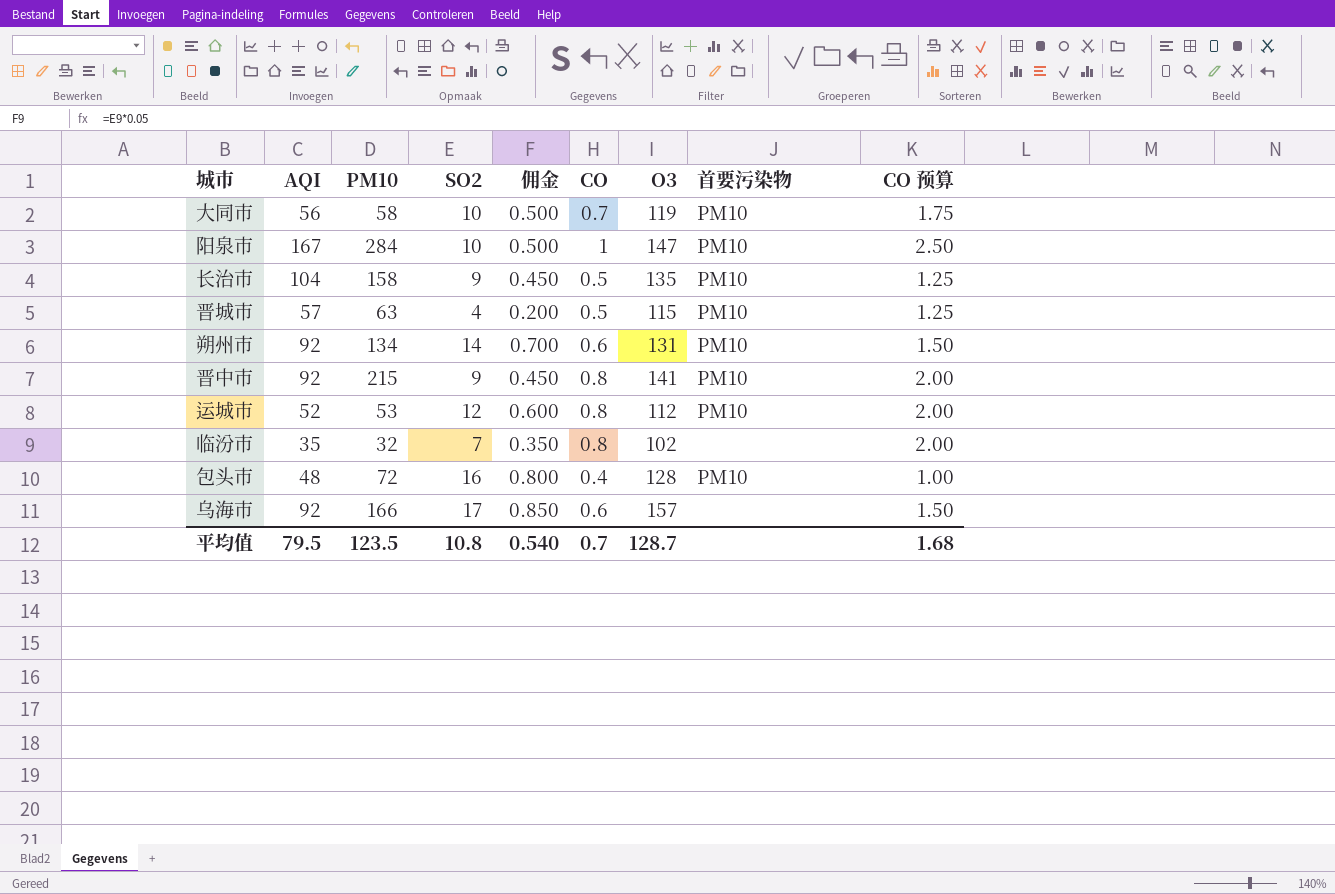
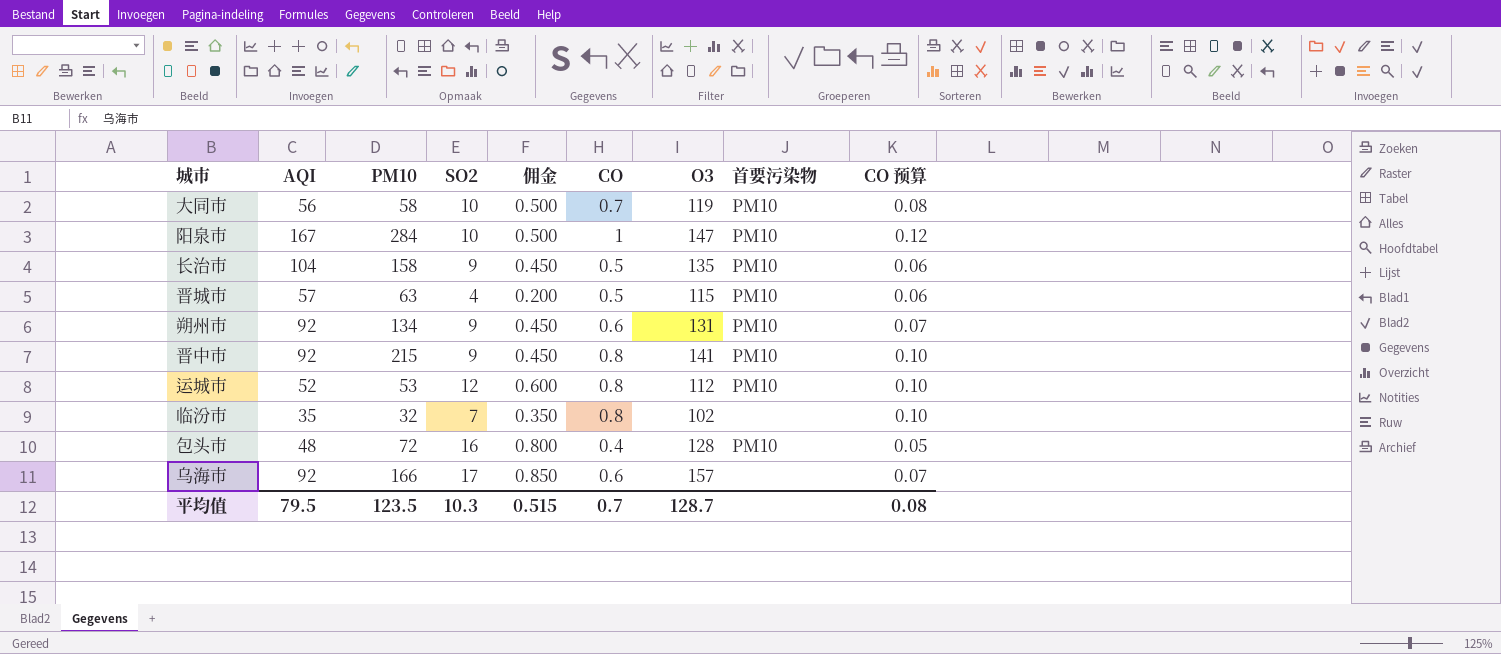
column CO 预算 | formula: [CO] * 2.5 -> [CO] * 0.12
朔州市 | SO2: 14 -> 9
朔州市 | 佣金: 0.700 -> 0.450
平均值 | SO2: 10.8 -> 10.3
平均值 | 佣金: 0.540 -> 0.515
平均值 | CO 预算: 1.68 -> 0.08

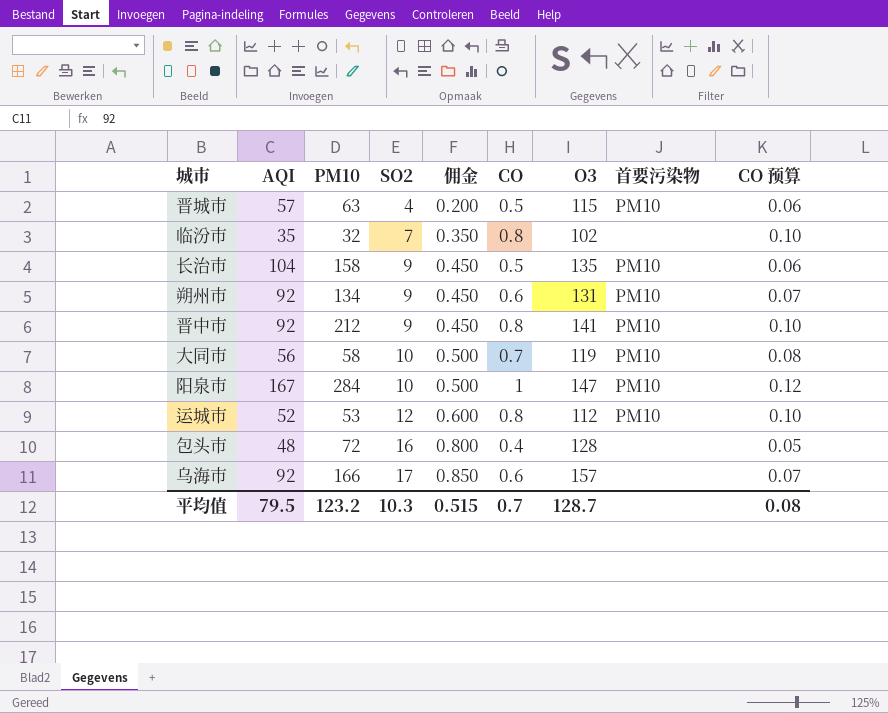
row order: none -> SO2 ascending
晋中市 | PM10: 215 -> 212
包头市 | 首要污染物: PM10 -> none
平均值 | PM10: 123.5 -> 123.2

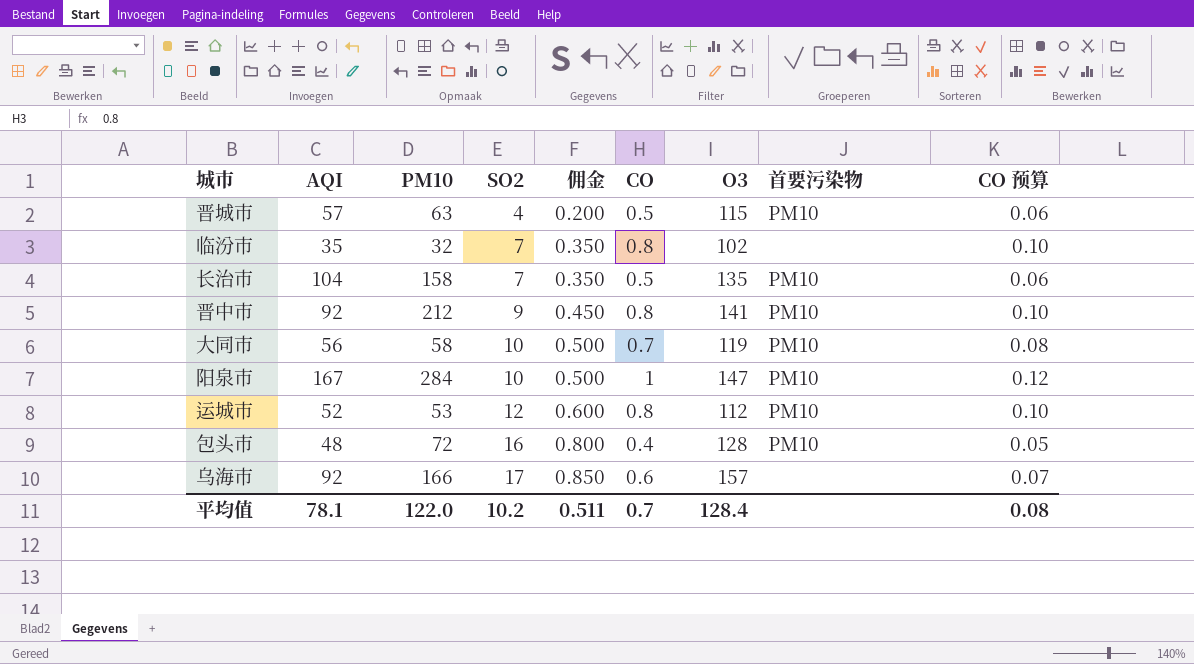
row 朔州市: 92 | 134 | 9 | 0.450 | 0.6 | 131 | PM10 | 0.07 -> none
长治市 | SO2: 9 -> 7
长治市 | 佣金: 0.450 -> 0.350
包头市 | 首要污染物: none -> PM10
平均值 | AQI: 79.5 -> 78.1
平均值 | PM10: 123.2 -> 122.0
平均值 | SO2: 10.3 -> 10.2
平均值 | 佣金: 0.515 -> 0.511
平均值 | O3: 128.7 -> 128.4

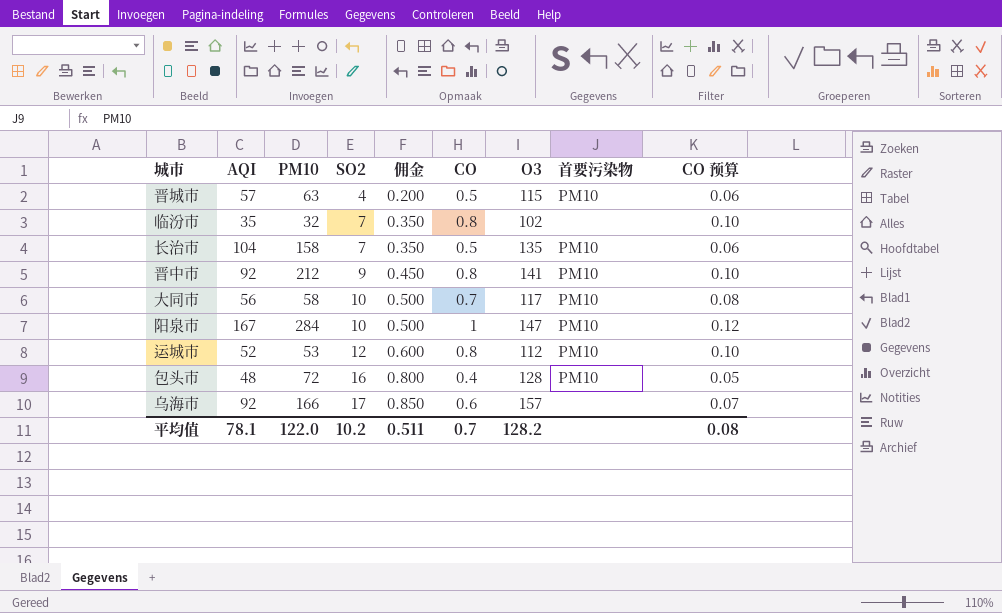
大同市 | O3: 119 -> 117
平均值 | O3: 128.4 -> 128.2

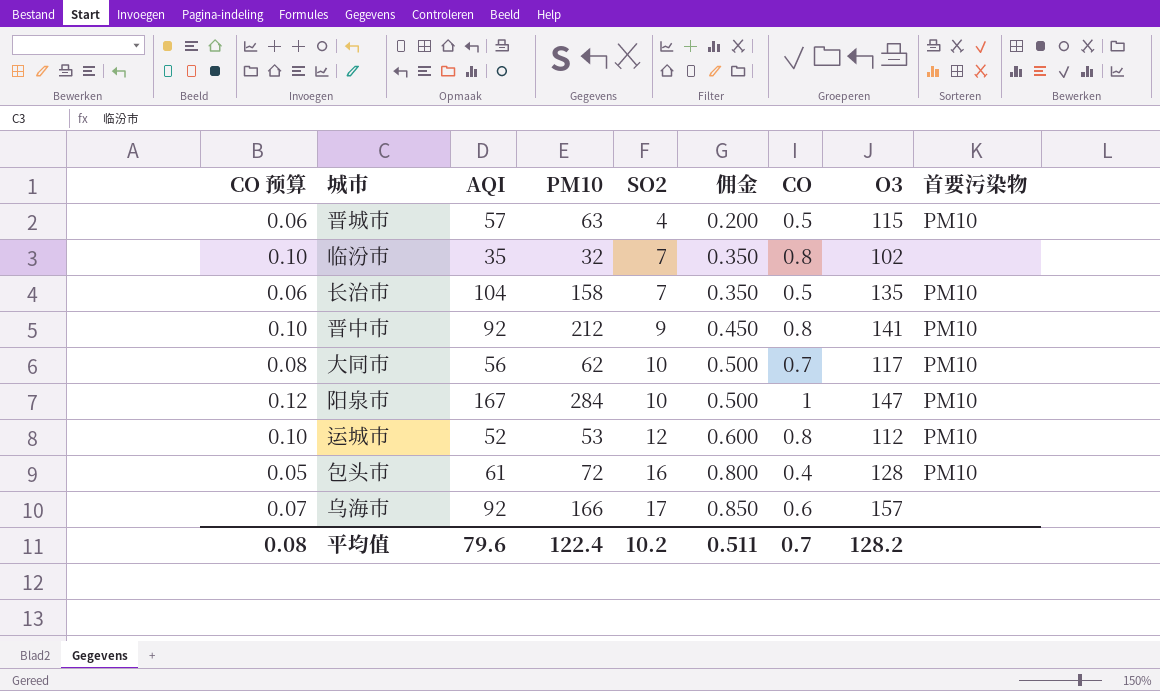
column CO 预算 | position: 9 -> 1
大同市 | PM10: 58 -> 62
包头市 | AQI: 48 -> 61
平均值 | AQI: 78.1 -> 79.6
平均值 | PM10: 122.0 -> 122.4

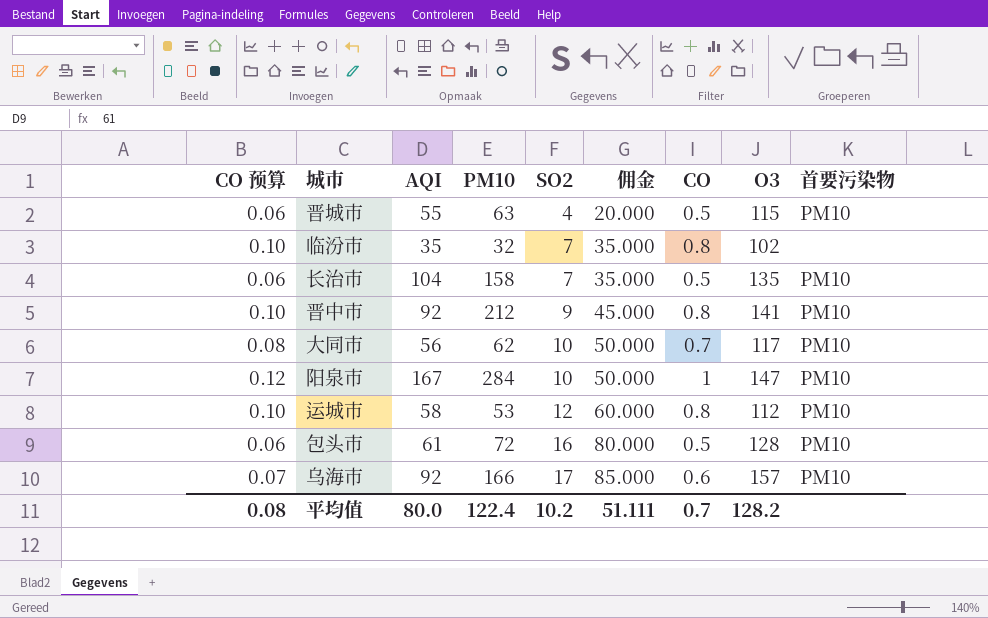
column 佣金 | formula: [SO2] * 0.05 -> [SO2] * 5
晋城市 | AQI: 57 -> 55
运城市 | AQI: 52 -> 58
包头市 | CO 预算: 0.05 -> 0.06
包头市 | CO: 0.4 -> 0.5
乌海市 | 首要污染物: none -> PM10
平均值 | AQI: 79.6 -> 80.0
平均值 | 佣金: 0.511 -> 51.111

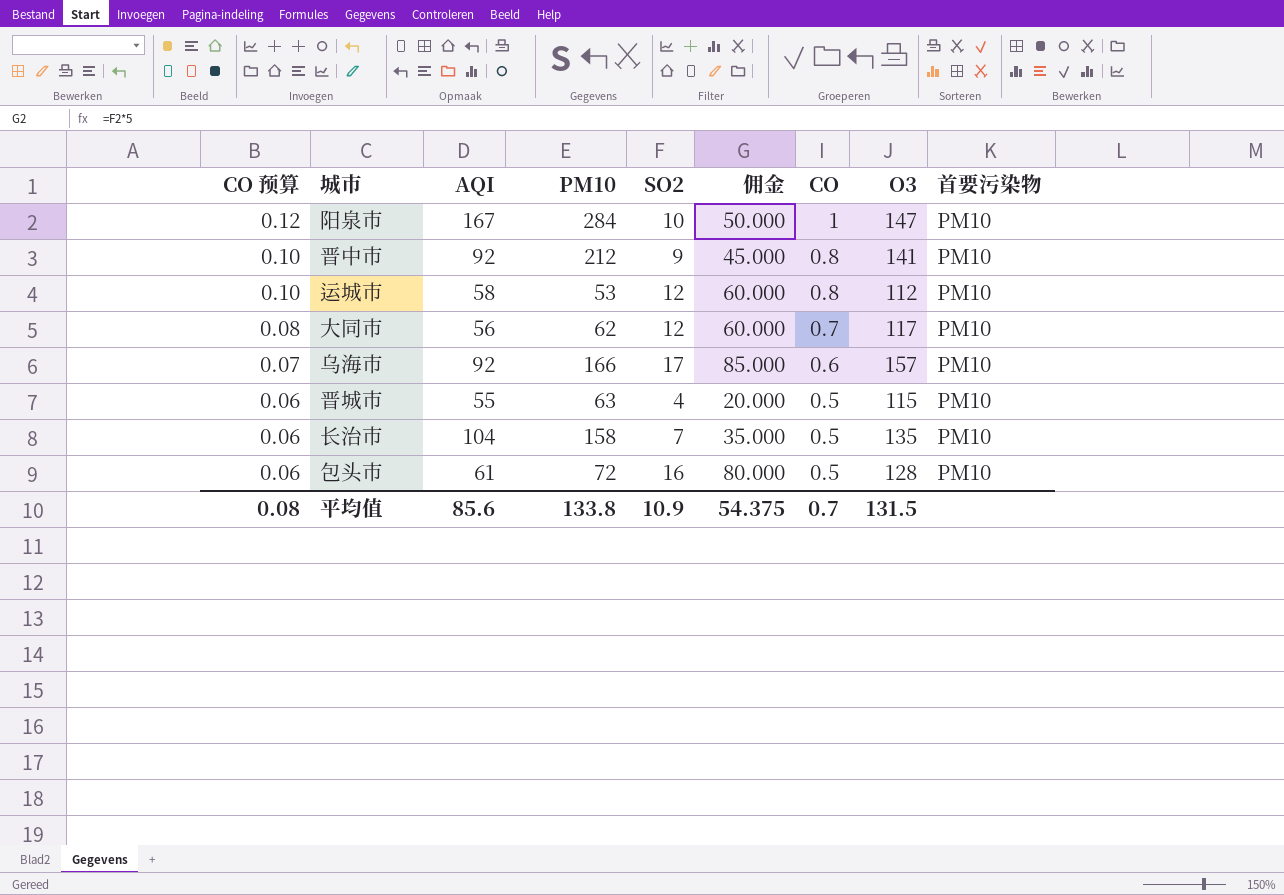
row order: SO2 ascending -> CO 预算 descending
row 临汾市: 0.10 | 35 | 32 | 7 | 35.000 | 0.8 | 102 | none -> none
大同市 | SO2: 10 -> 12
大同市 | 佣金: 50.000 -> 60.000
平均值 | AQI: 80.0 -> 85.6
平均值 | PM10: 122.4 -> 133.8
平均值 | SO2: 10.2 -> 10.9
平均值 | 佣金: 51.111 -> 54.375
平均值 | O3: 128.2 -> 131.5

